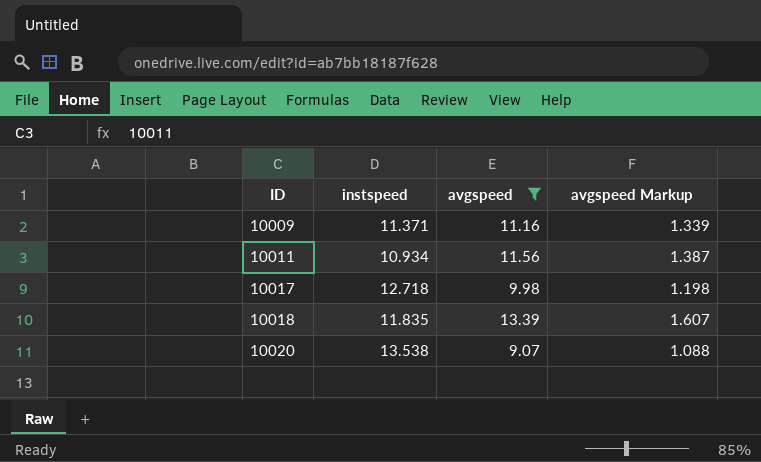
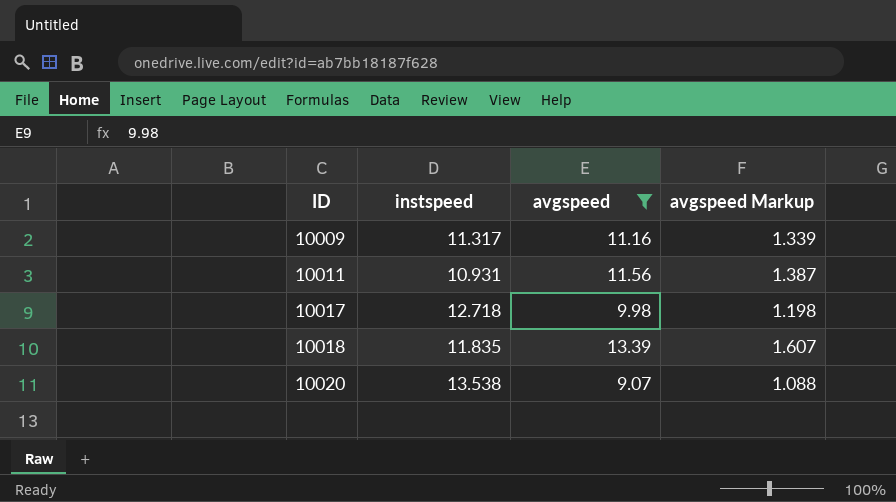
10009 | instspeed: 11.371 -> 11.317
10011 | instspeed: 10.934 -> 10.931

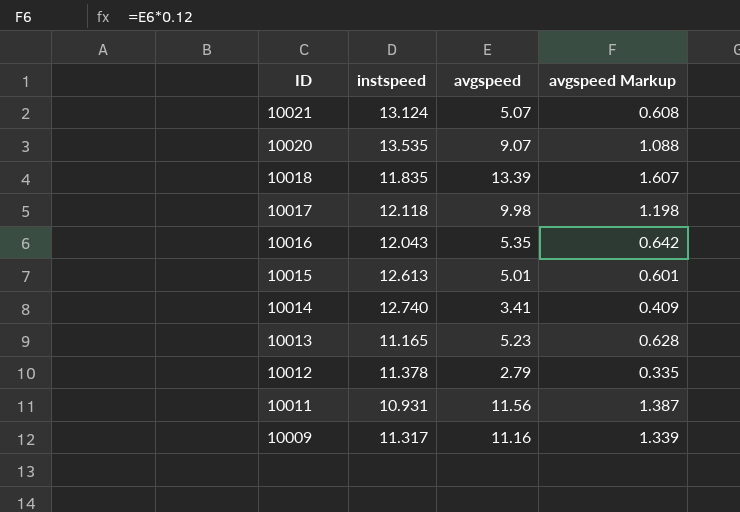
filter: avgspeed >= 9.07 -> none
row order: ID ascending -> ID descending
10020 | instspeed: 13.538 -> 13.535
10017 | instspeed: 12.718 -> 12.118

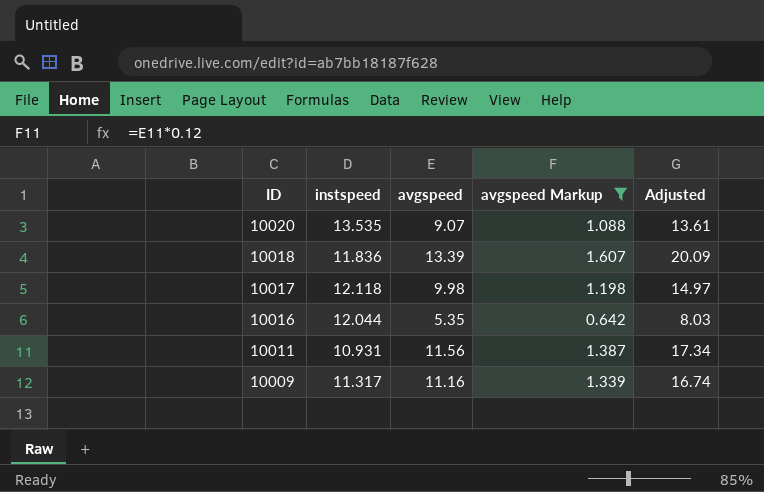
filter: none -> avgspeed Markup >= 0.642
column Adjusted | formula: none -> [avgspeed] * 1.5
10018 | instspeed: 11.835 -> 11.836
10016 | instspeed: 12.043 -> 12.044

